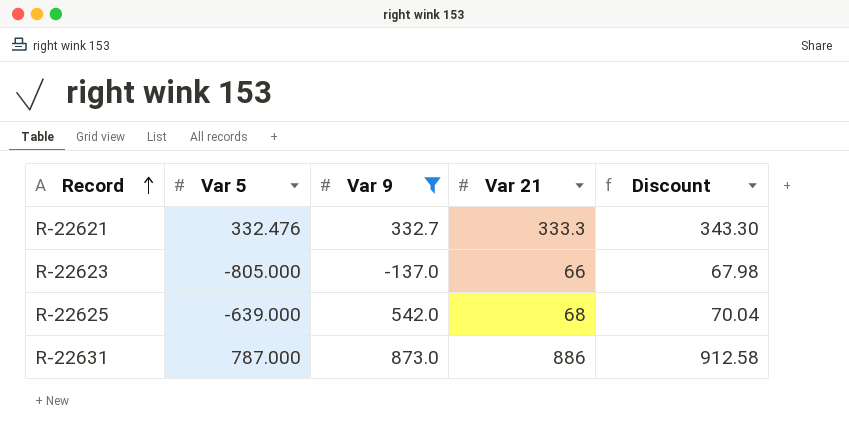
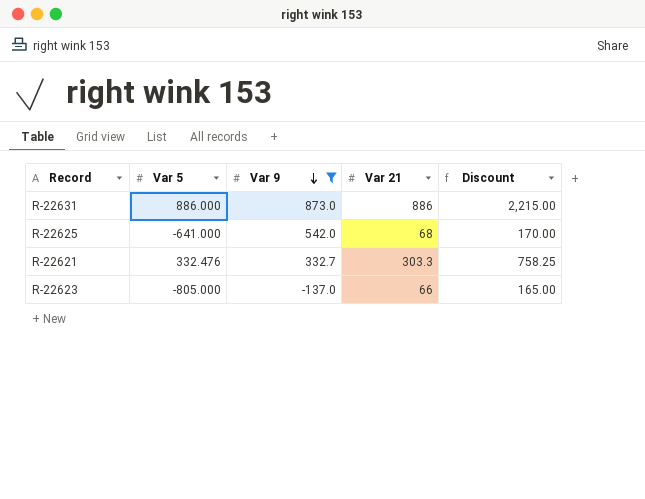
row order: Record ascending -> Var 9 descending
column Discount | formula: [Var 21] * 1.03 -> [Var 21] * 2.5
R-22631 | Var 5: 787.000 -> 886.000
R-22625 | Var 5: -639.000 -> -641.000
R-22621 | Var 21: 333.3 -> 303.3

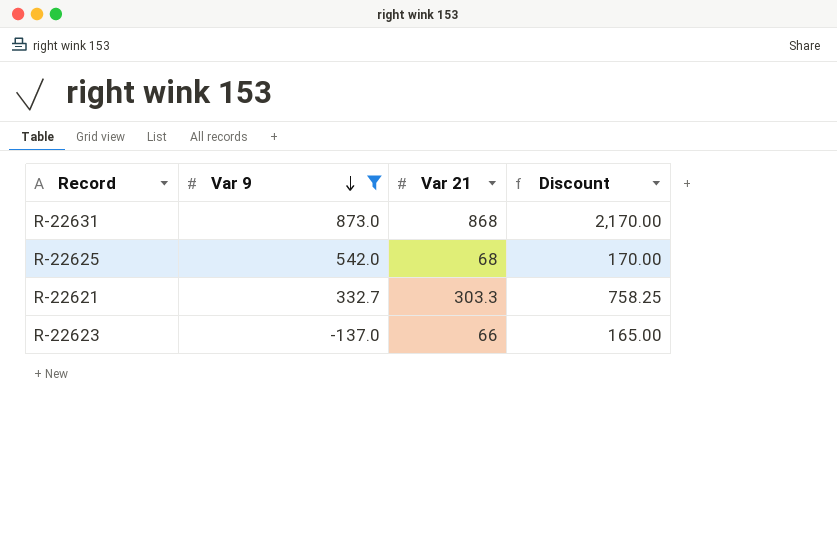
column Var 5 | position: 2 -> none
R-22631 | Var 21: 886 -> 868
R-22631 | Discount: 2,215.00 -> 2,170.00

